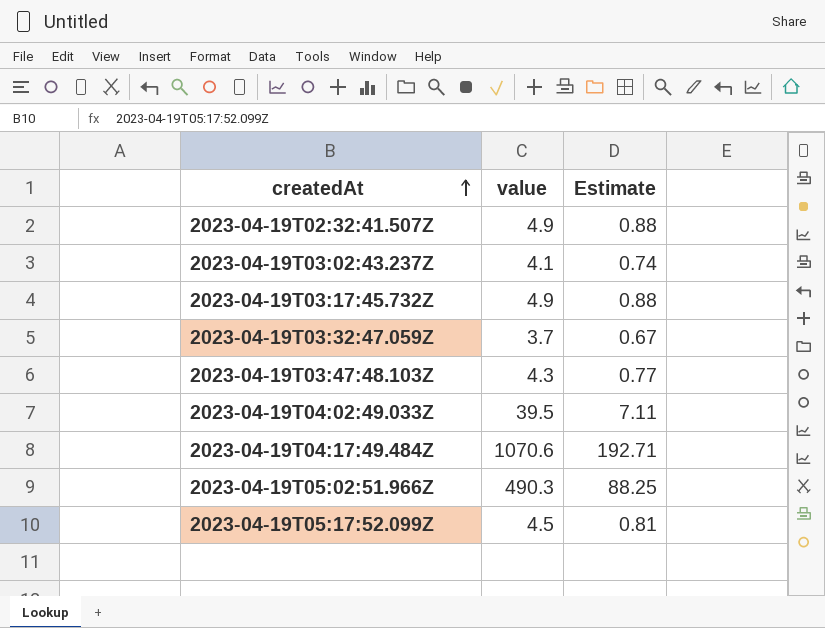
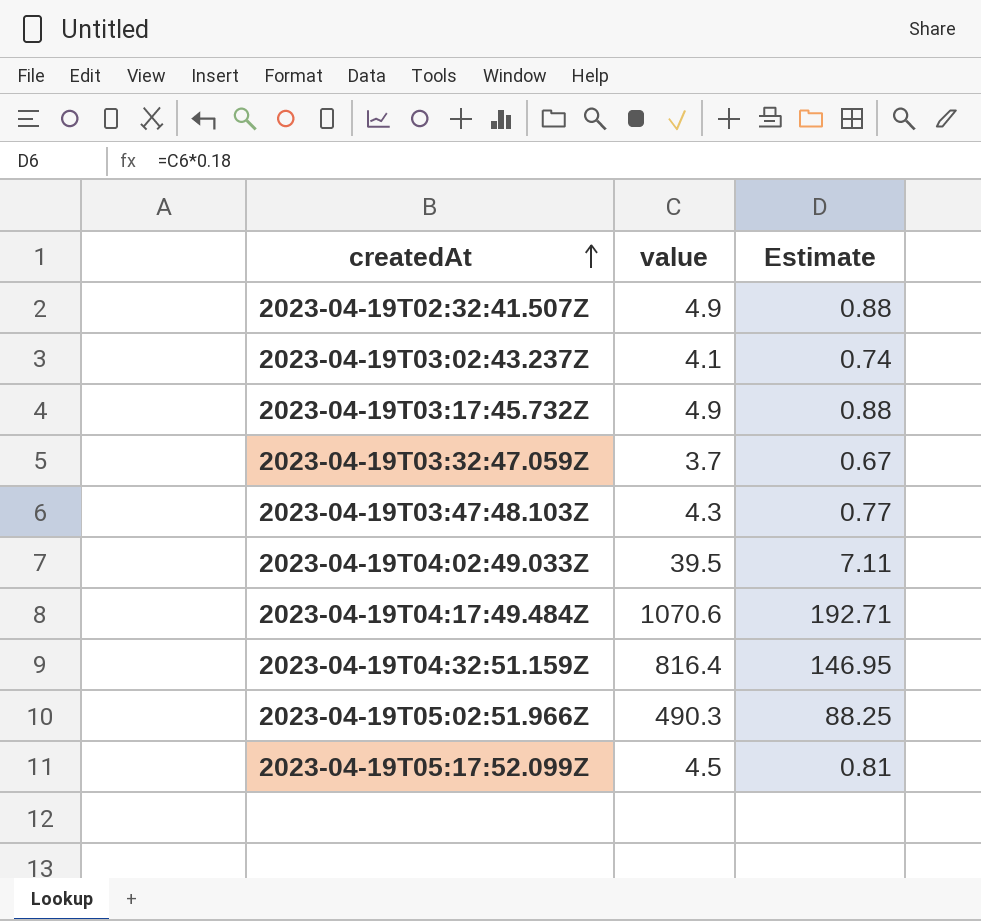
row 2023-04-19T04:32:51.159Z: none -> 816.4 | 146.95

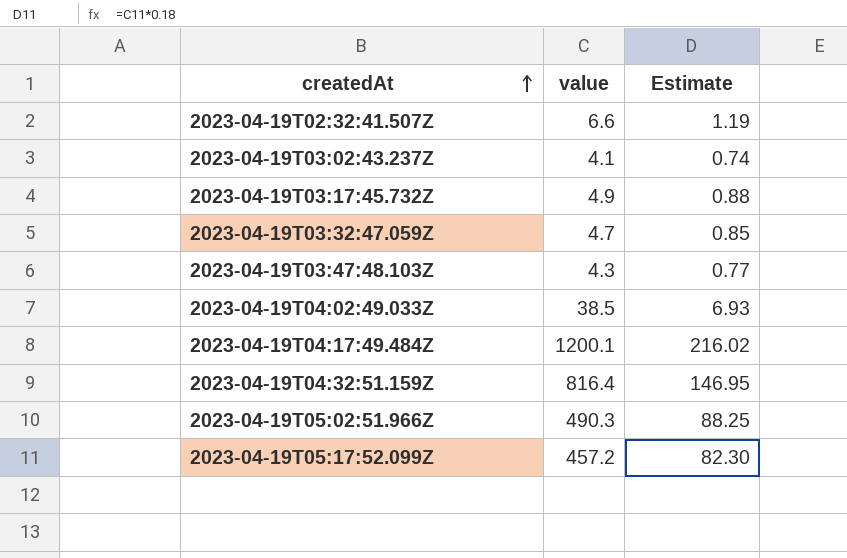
2023-04-19T02:32:41.507Z | value: 4.9 -> 6.6
2023-04-19T02:32:41.507Z | Estimate: 0.88 -> 1.19
2023-04-19T03:32:47.059Z | value: 3.7 -> 4.7
2023-04-19T03:32:47.059Z | Estimate: 0.67 -> 0.85
2023-04-19T04:02:49.033Z | value: 39.5 -> 38.5
2023-04-19T04:02:49.033Z | Estimate: 7.11 -> 6.93
2023-04-19T04:17:49.484Z | value: 1070.6 -> 1200.1
2023-04-19T04:17:49.484Z | Estimate: 192.71 -> 216.02
2023-04-19T05:17:52.099Z | value: 4.5 -> 457.2
2023-04-19T05:17:52.099Z | Estimate: 0.81 -> 82.30

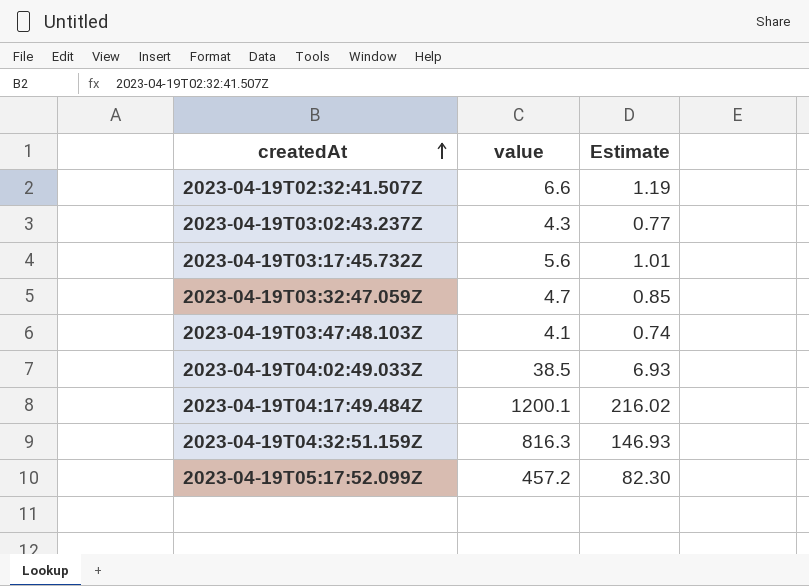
row 2023-04-19T05:02:51.966Z: 490.3 | 88.25 -> none
2023-04-19T03:02:43.237Z | value: 4.1 -> 4.3
2023-04-19T03:02:43.237Z | Estimate: 0.74 -> 0.77
2023-04-19T03:17:45.732Z | value: 4.9 -> 5.6
2023-04-19T03:17:45.732Z | Estimate: 0.88 -> 1.01
2023-04-19T03:47:48.103Z | value: 4.3 -> 4.1
2023-04-19T03:47:48.103Z | Estimate: 0.77 -> 0.74
2023-04-19T04:32:51.159Z | value: 816.4 -> 816.3
2023-04-19T04:32:51.159Z | Estimate: 146.95 -> 146.93

